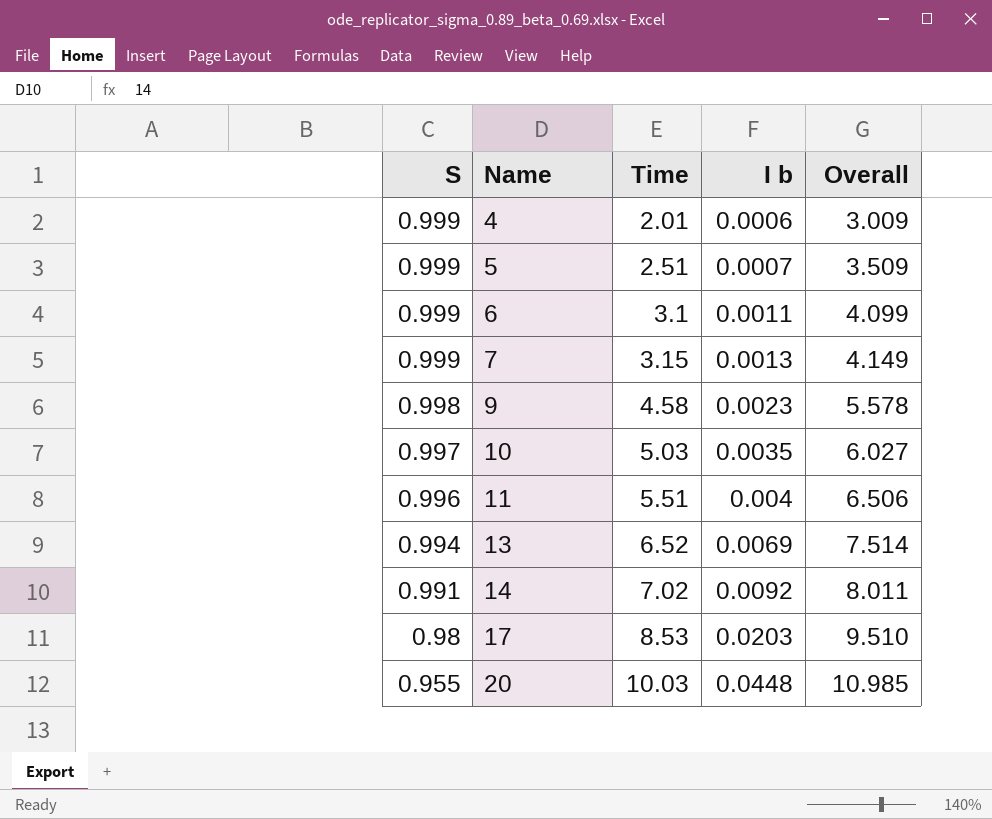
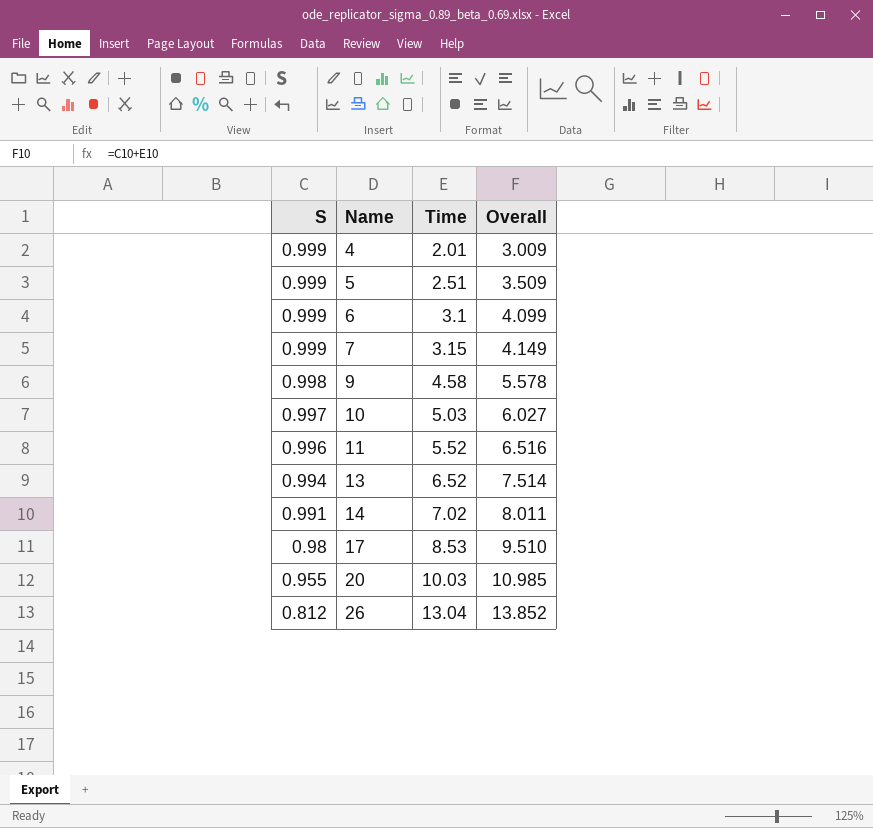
column I b | position: 4 -> none
11 | Time: 5.51 -> 5.52
11 | Overall: 6.506 -> 6.516
row 26: none -> 0.812 | 13.04 | 13.852

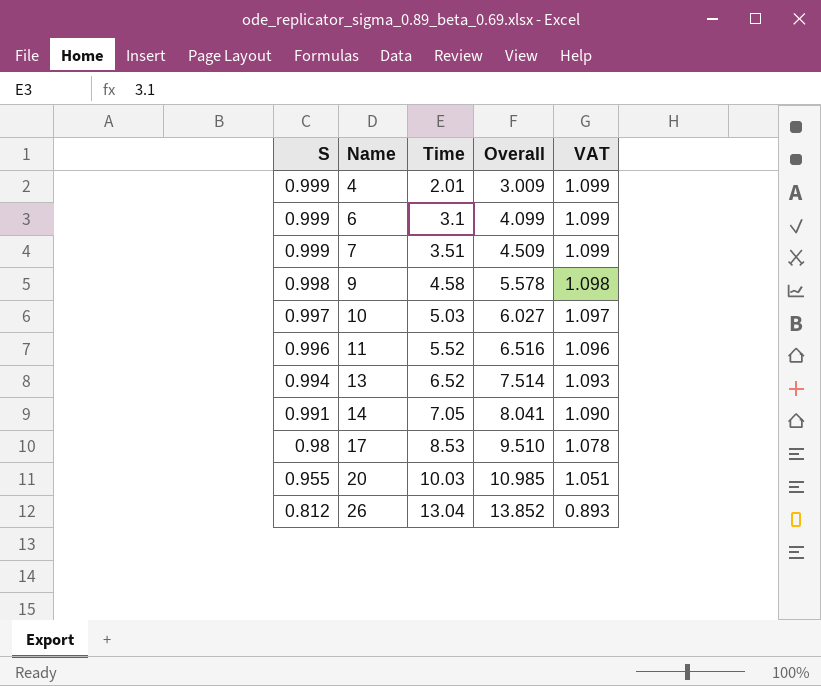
column VAT | formula: none -> [S] * 1.1
row 5: 0.999 | 2.51 | 3.509 -> none
7 | Time: 3.15 -> 3.51
7 | Overall: 4.149 -> 4.509
14 | Time: 7.02 -> 7.05
14 | Overall: 8.011 -> 8.041

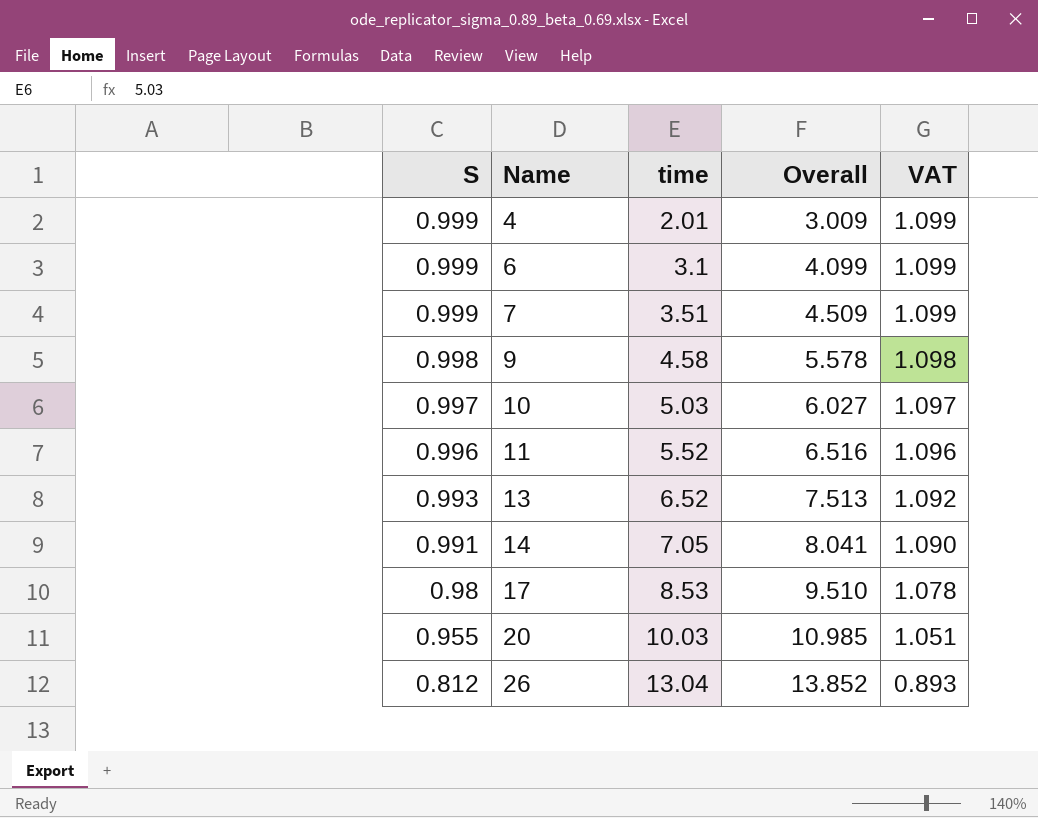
column name: Time -> time
13 | S: 0.994 -> 0.993
13 | Overall: 7.514 -> 7.513
13 | VAT: 1.093 -> 1.092

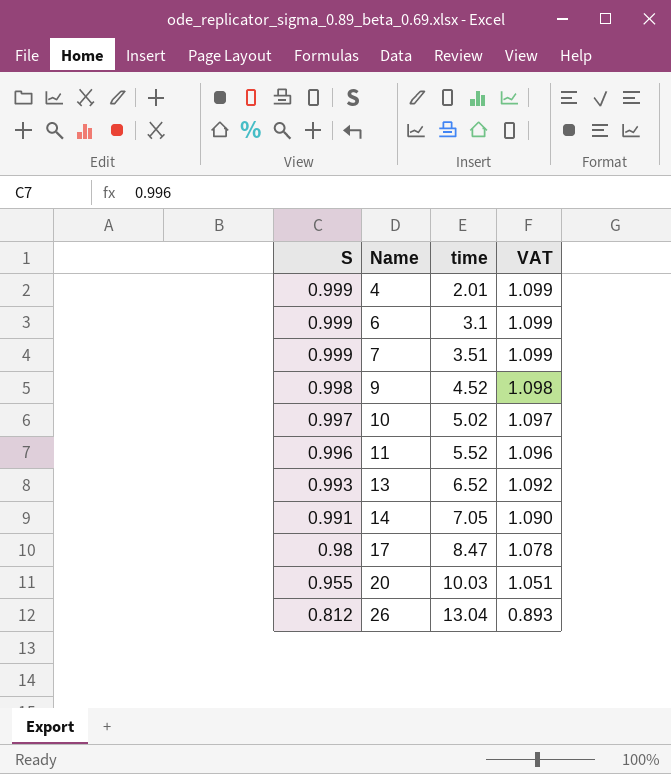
column Overall | formula: [S] + [time] -> none
9 | time: 4.58 -> 4.52
10 | time: 5.03 -> 5.02
17 | time: 8.53 -> 8.47

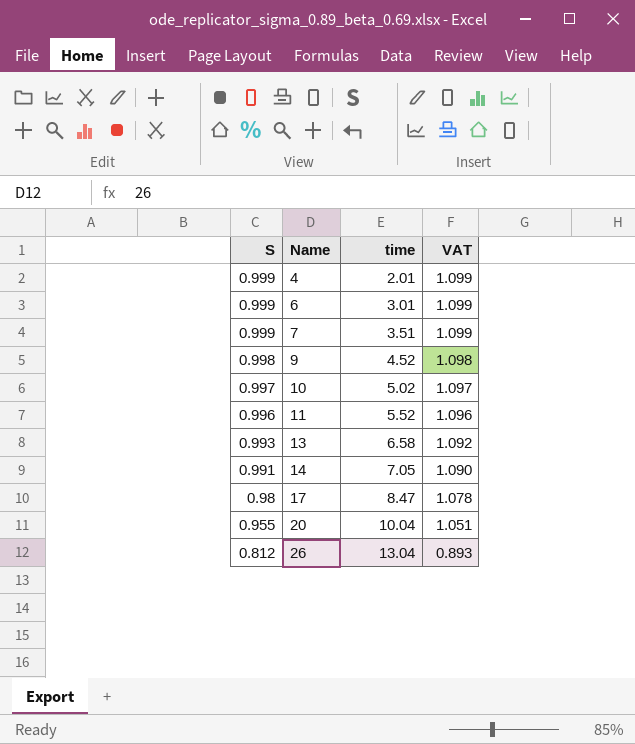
6 | time: 3.1 -> 3.01
13 | time: 6.52 -> 6.58
20 | time: 10.03 -> 10.04

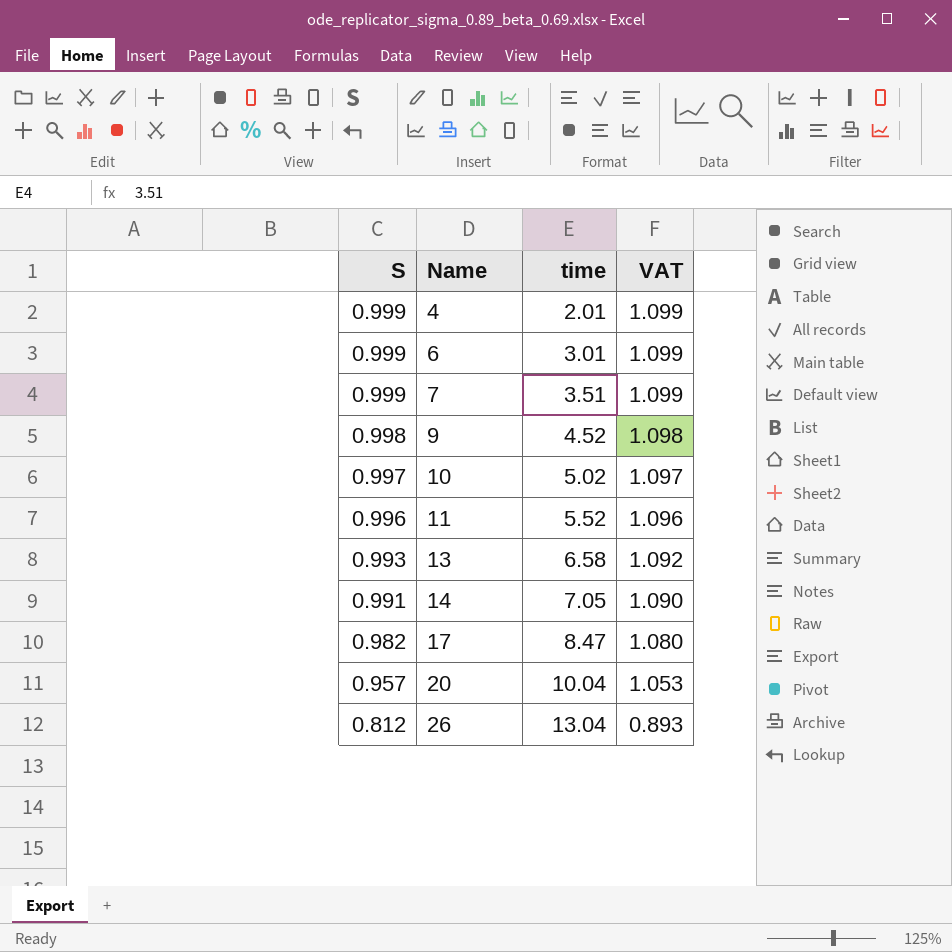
17 | S: 0.98 -> 0.982
17 | VAT: 1.078 -> 1.080
20 | S: 0.955 -> 0.957
20 | VAT: 1.051 -> 1.053

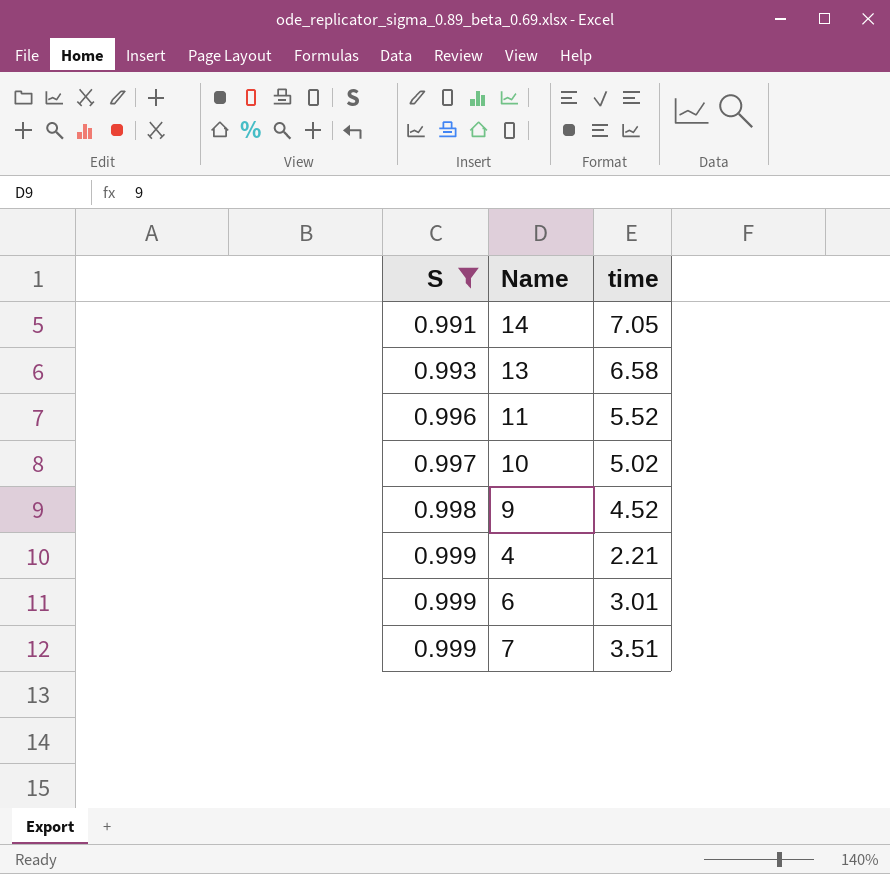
filter: none -> S >= 0.991
row order: S descending -> S ascending
column VAT | formula: [S] * 1.1 -> none
4 | time: 2.01 -> 2.21

